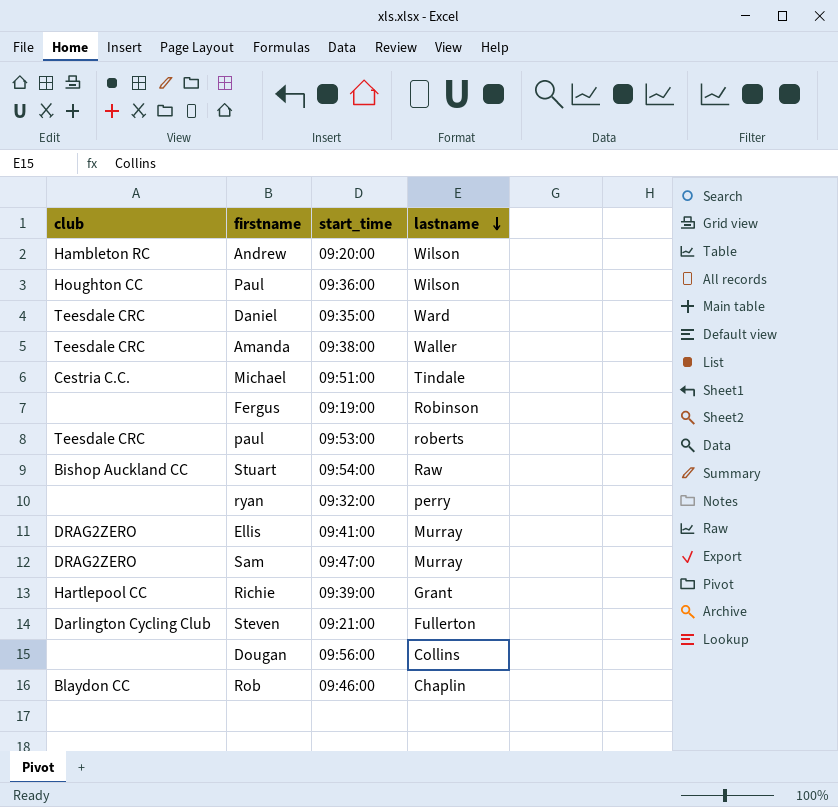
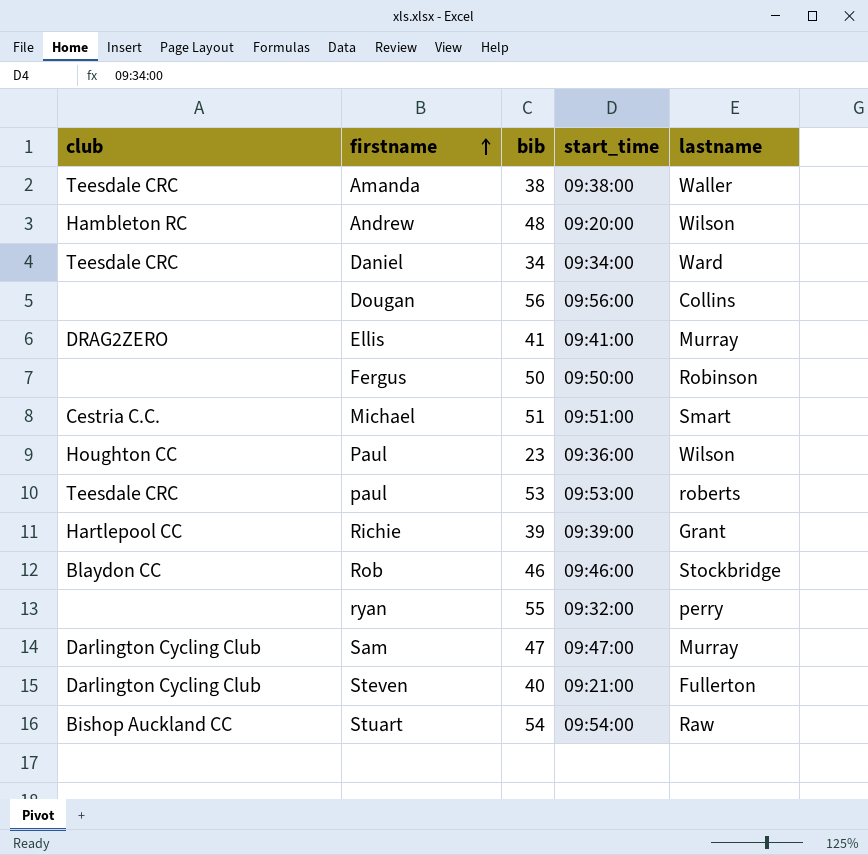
row order: lastname descending -> firstname ascending
column bib | position: none -> 3
Daniel | start_time: 09:35:00 -> 09:34:00
Fergus | start_time: 09:19:00 -> 09:50:00
Michael | lastname: Tindale -> Smart
Rob | lastname: Chaplin -> Stockbridge
Sam | club: DRAG2ZERO -> Darlington Cycling Club

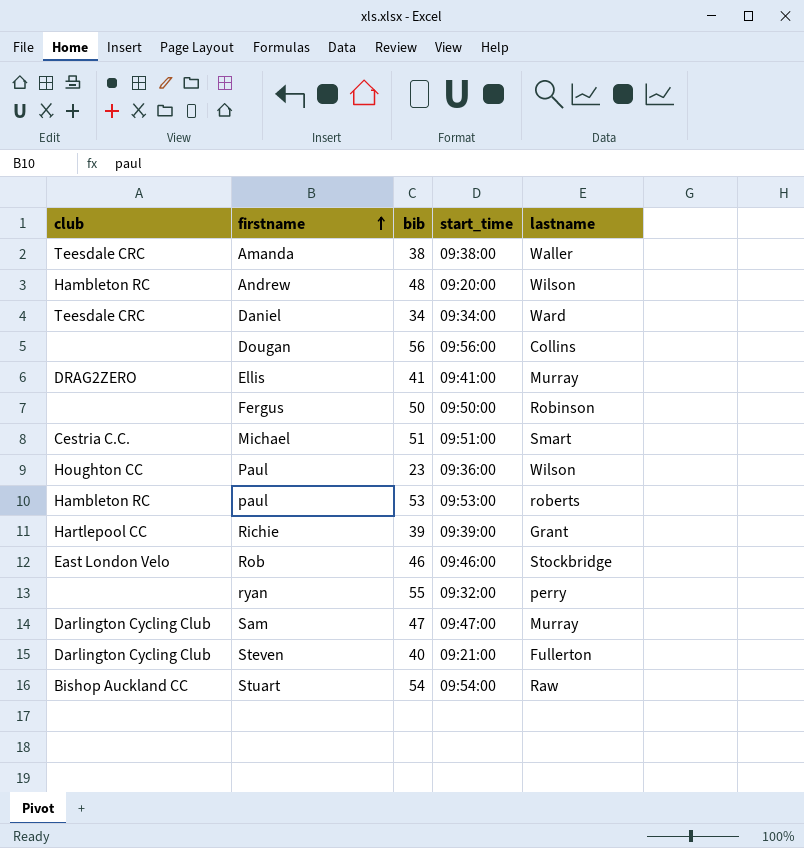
paul | club: Teesdale CRC -> Hambleton RC
Rob | club: Blaydon CC -> East London Velo

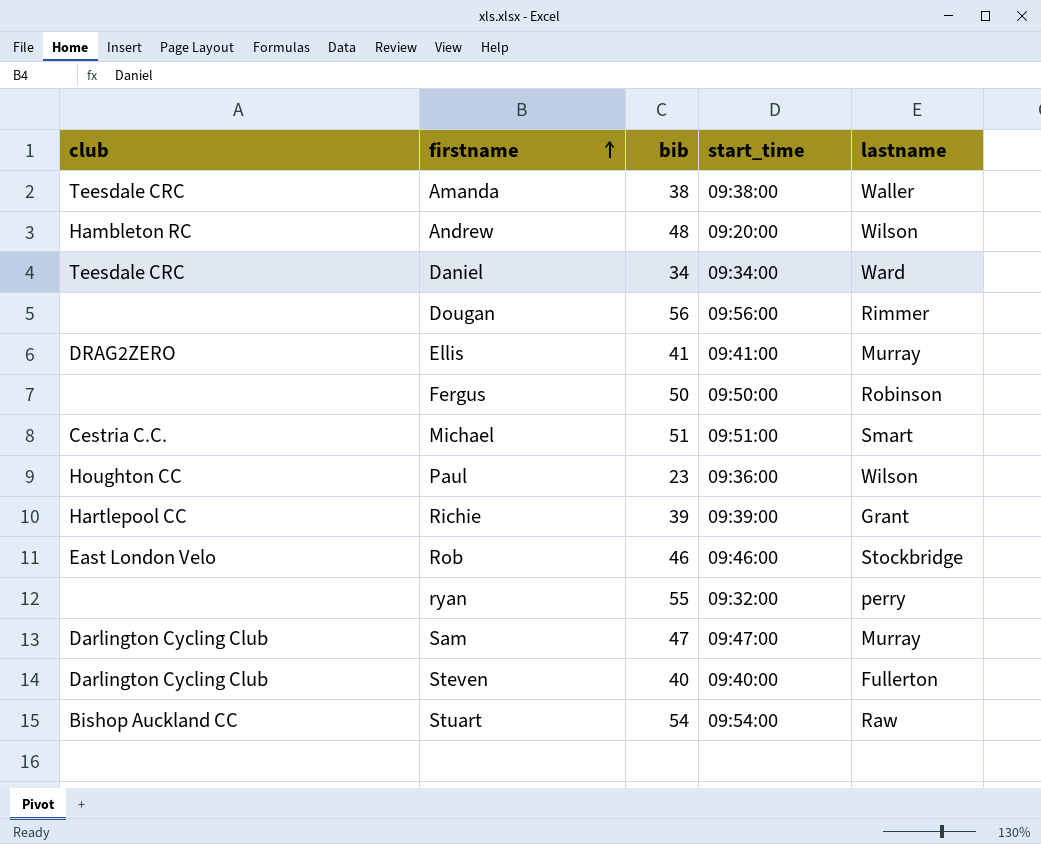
row paul: Hambleton RC | 53 | 09:53:00 | roberts -> none
Dougan | lastname: Collins -> Rimmer
Steven | start_time: 09:21:00 -> 09:40:00

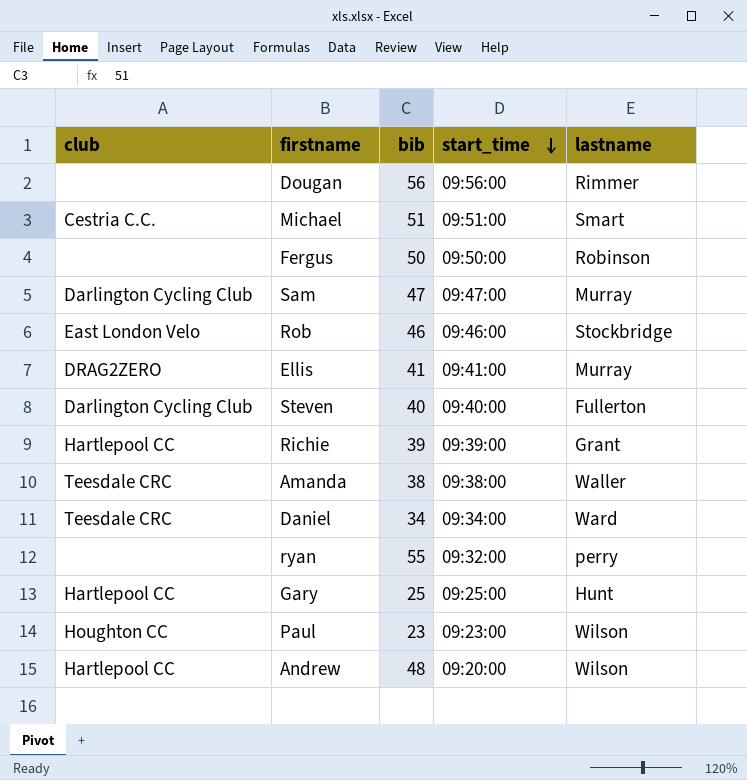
row order: firstname ascending -> start_time descending
row Stuart: Bishop Auckland CC | 54 | 09:54:00 | Raw -> none
row Gary: none -> Hartlepool CC | 25 | 09:25:00 | Hunt
Paul | start_time: 09:36:00 -> 09:23:00
Andrew | club: Hambleton RC -> Hartlepool CC

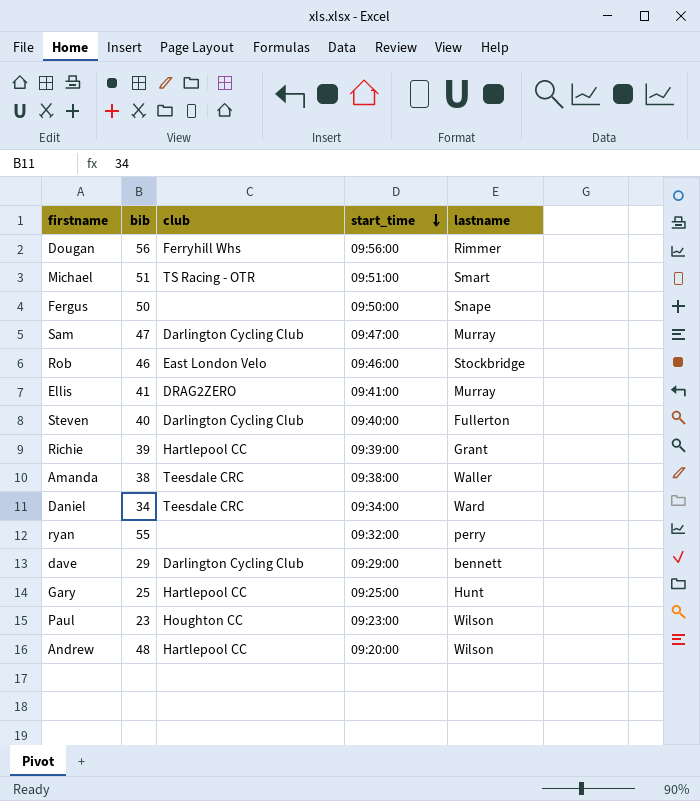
column club | position: 1 -> 3
Dougan | club: none -> Ferryhill Whs
Michael | club: Cestria C.C. -> TS Racing - OTR
Fergus | lastname: Robinson -> Snape
row dave: none -> 29 | Darlington Cycling Club | 09:29:00 | bennett

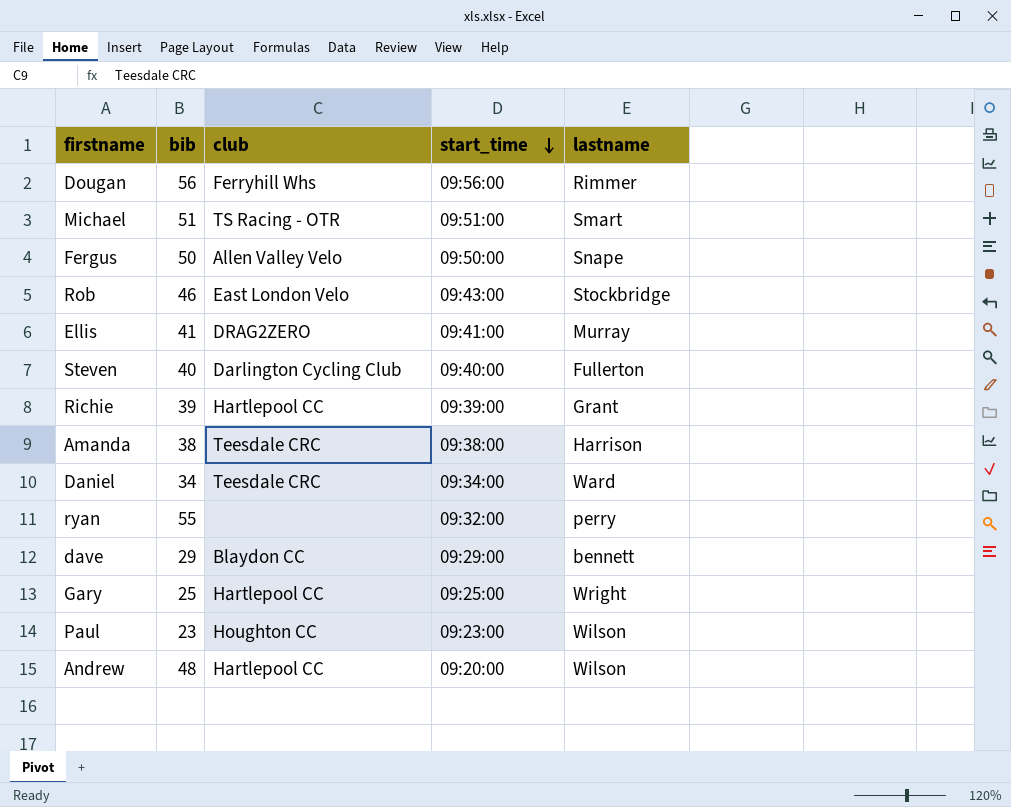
row Sam: 47 | Darlington Cycling Club | 09:47:00 | Murray -> none
Fergus | club: none -> Allen Valley Velo
Rob | start_time: 09:46:00 -> 09:43:00
Amanda | lastname: Waller -> Harrison
dave | club: Darlington Cycling Club -> Blaydon CC
Gary | lastname: Hunt -> Wright

